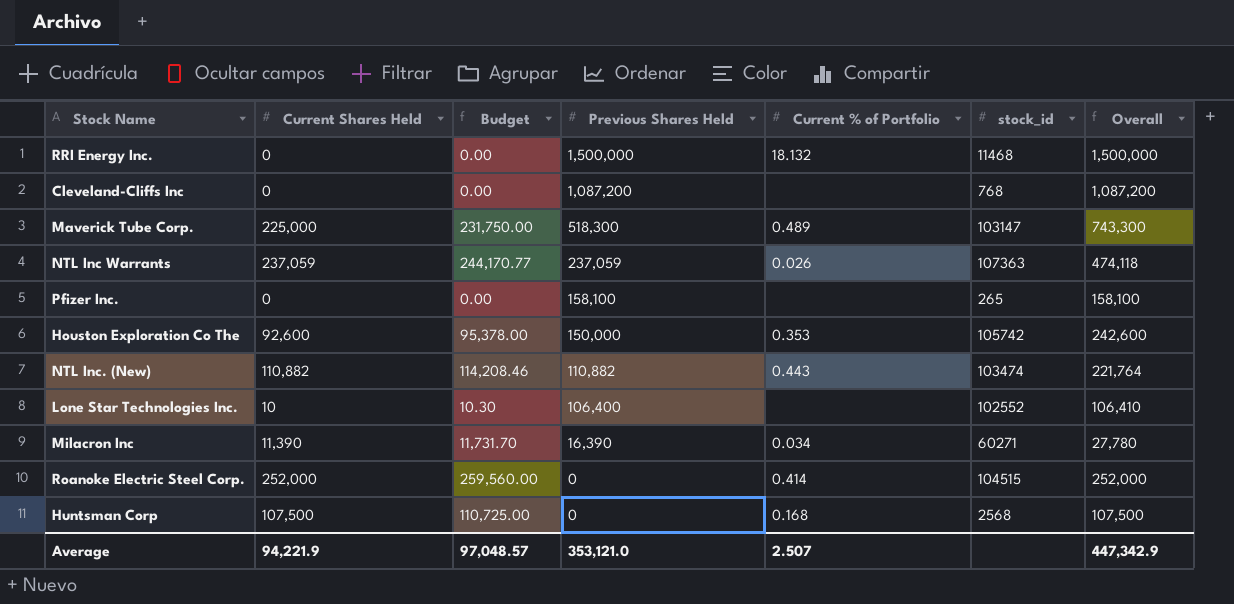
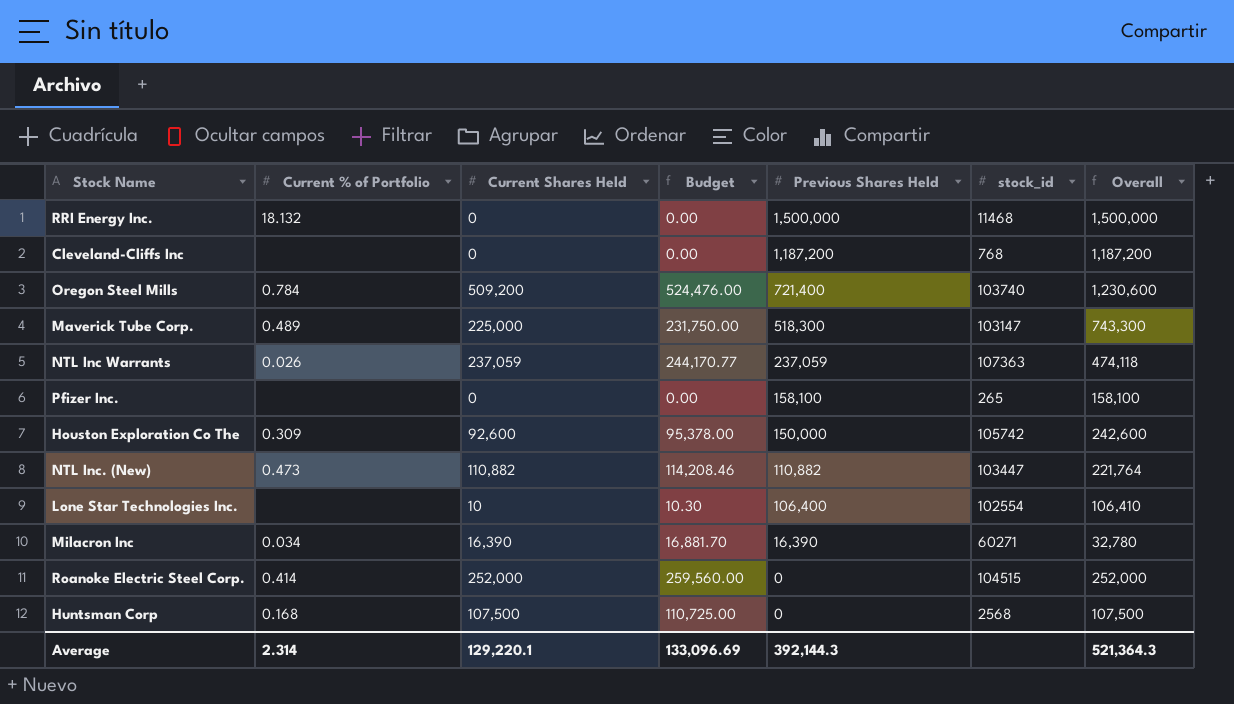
column Current % of Portfolio | position: 5 -> 2
Cleveland-Cliffs Inc | Previous Shares Held: 1,087,200 -> 1,187,200
Cleveland-Cliffs Inc | Overall: 1,087,200 -> 1,187,200
row Oregon Steel Mills: none -> 0.784 | 509,200 | 524,476.00 | 721,400 | 103740 | 1,230,600
Houston Exploration Co The | Current % of Portfolio: 0.353 -> 0.309
NTL Inc. (New) | Current % of Portfolio: 0.443 -> 0.473
NTL Inc. (New) | stock_id: 103474 -> 103447
Lone Star Technologies Inc. | stock_id: 102552 -> 102554
Milacron Inc | Current Shares Held: 11,390 -> 16,390
Milacron Inc | Budget: 11,731.70 -> 16,881.70
Milacron Inc | Overall: 27,780 -> 32,780
Average | Current % of Portfolio: 2.507 -> 2.314
Average | Current Shares Held: 94,221.9 -> 129,220.1
Average | Budget: 97,048.57 -> 133,096.69
Average | Previous Shares Held: 353,121.0 -> 392,144.3
Average | Overall: 447,342.9 -> 521,364.3

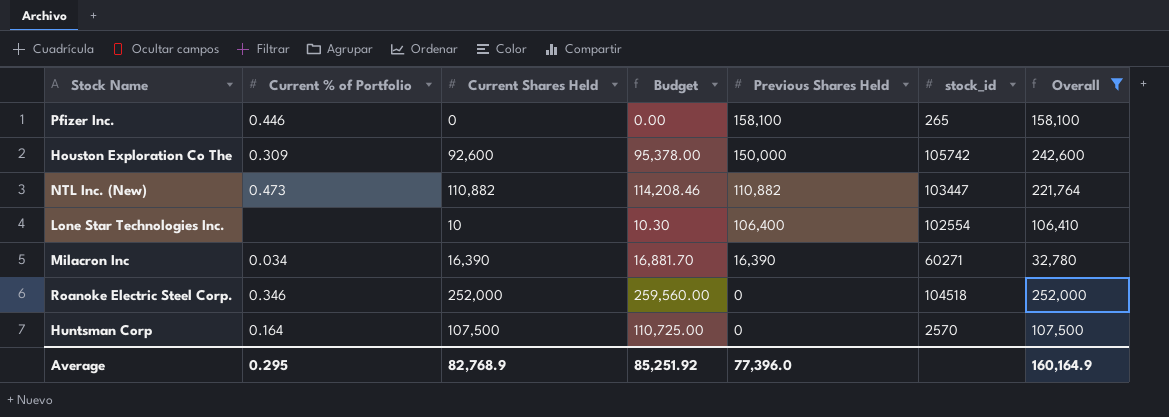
filter: none -> Overall <= 252,000
Pfizer Inc. | Current % of Portfolio: none -> 0.446
Roanoke Electric Steel Corp. | Current % of Portfolio: 0.414 -> 0.346
Roanoke Electric Steel Corp. | stock_id: 104515 -> 104518
Huntsman Corp | Current % of Portfolio: 0.168 -> 0.164
Huntsman Corp | stock_id: 2568 -> 2570
Average | Current % of Portfolio: 2.314 -> 0.295
Average | Current Shares Held: 129,220.1 -> 82,768.9
Average | Budget: 133,096.69 -> 85,251.92
Average | Previous Shares Held: 392,144.3 -> 77,396.0
Average | Overall: 521,364.3 -> 160,164.9

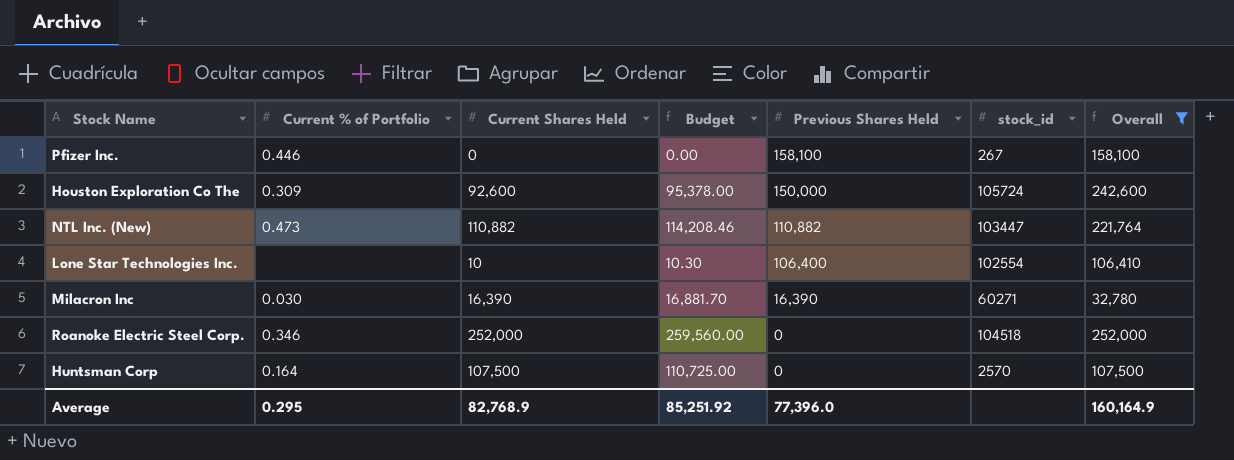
Pfizer Inc. | stock_id: 265 -> 267
Houston Exploration Co The | stock_id: 105742 -> 105724
Milacron Inc | Current % of Portfolio: 0.034 -> 0.030

